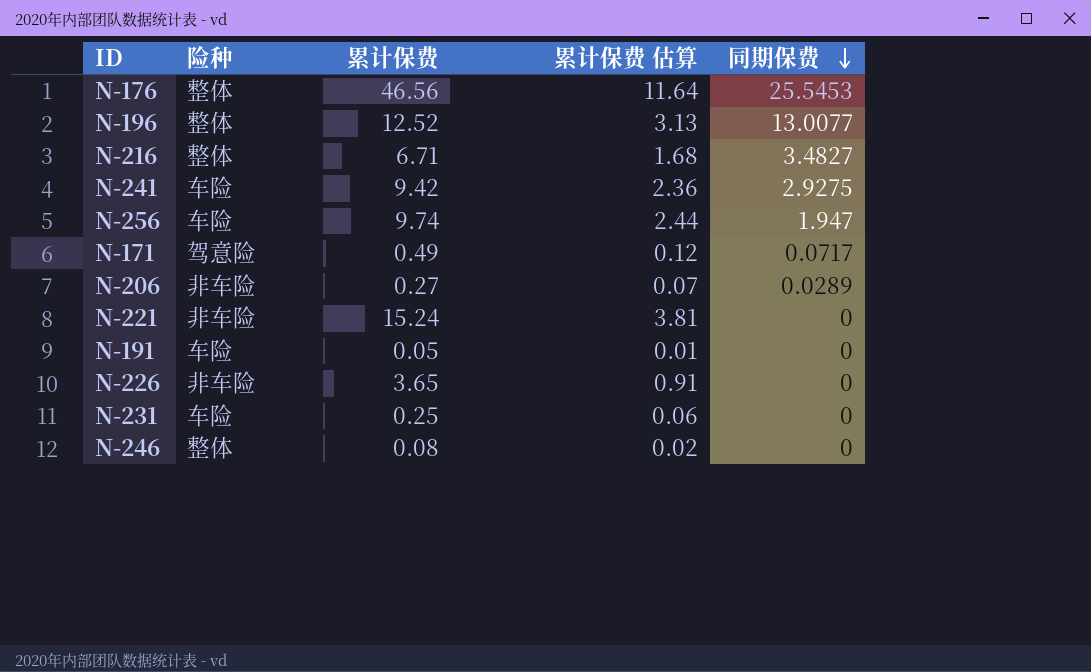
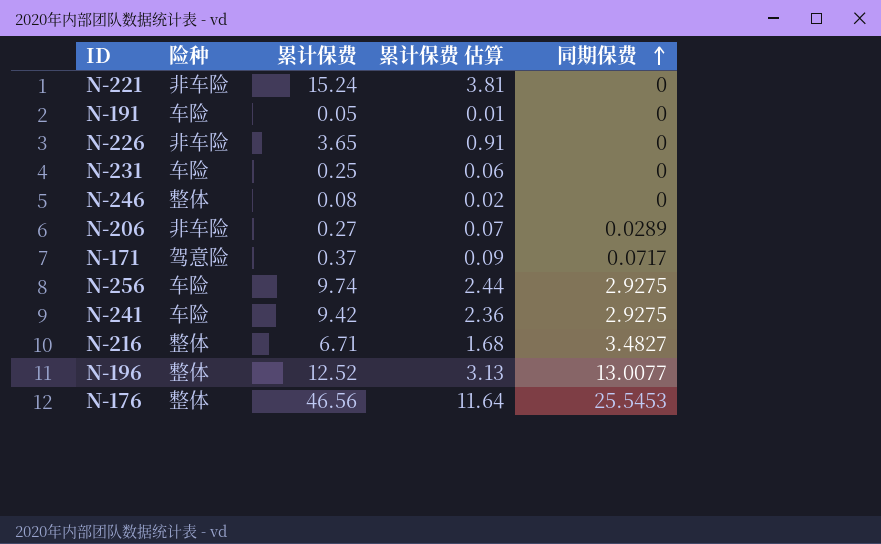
row order: 同期保费 descending -> 同期保费 ascending
N-171 | 累计保费: 0.49 -> 0.37
N-171 | 累计保费 估算: 0.12 -> 0.09
N-256 | 同期保费: 1.947 -> 2.9275

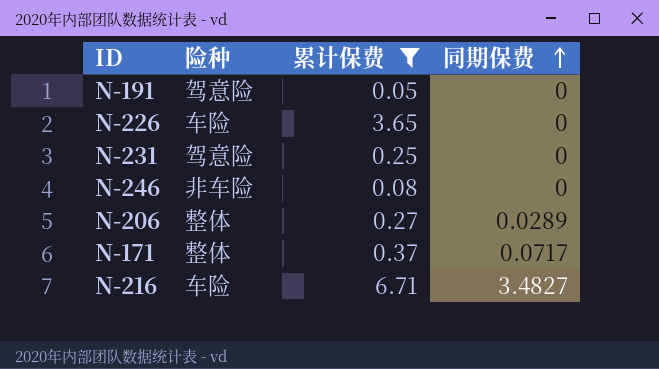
filter: none -> 累计保费 <= 6.71
column 累计保费 估算 | formula: [累计保费] * 0.25 -> none
N-191 | 险种: 车险 -> 驾意险
N-226 | 险种: 非车险 -> 车险
N-231 | 险种: 车险 -> 驾意险
N-246 | 险种: 整体 -> 非车险
N-206 | 险种: 非车险 -> 整体
N-171 | 险种: 驾意险 -> 整体
N-216 | 险种: 整体 -> 车险

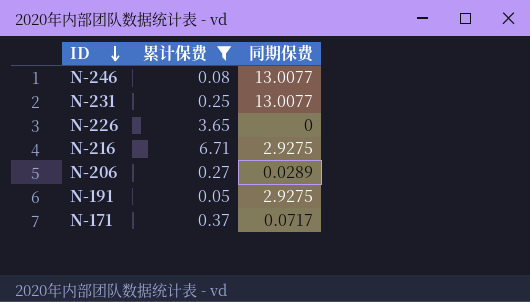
row order: 同期保费 ascending -> ID descending
column 险种 | position: 2 -> none
N-246 | 同期保费: 0 -> 13.0077
N-231 | 同期保费: 0 -> 13.0077
N-216 | 同期保费: 3.4827 -> 2.9275
N-191 | 同期保费: 0 -> 2.9275

